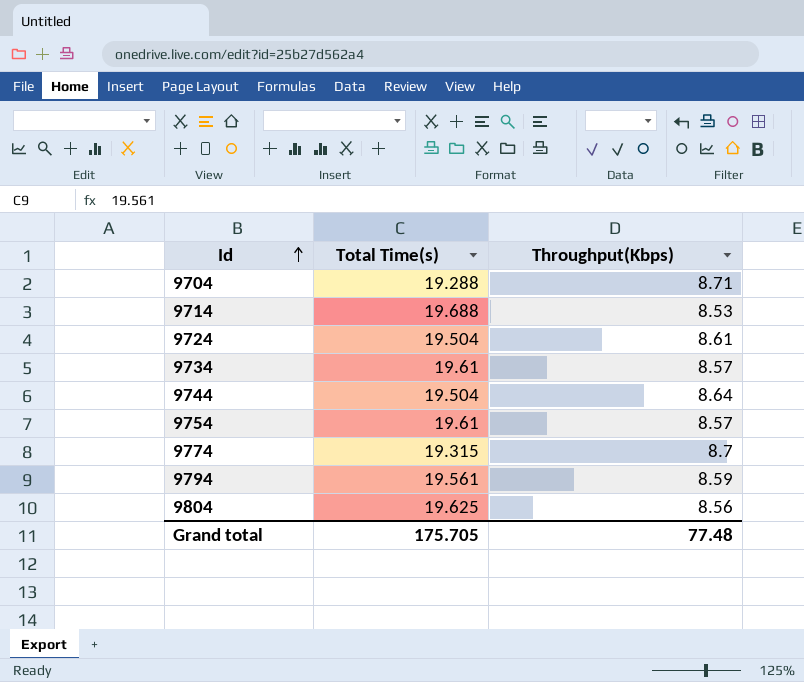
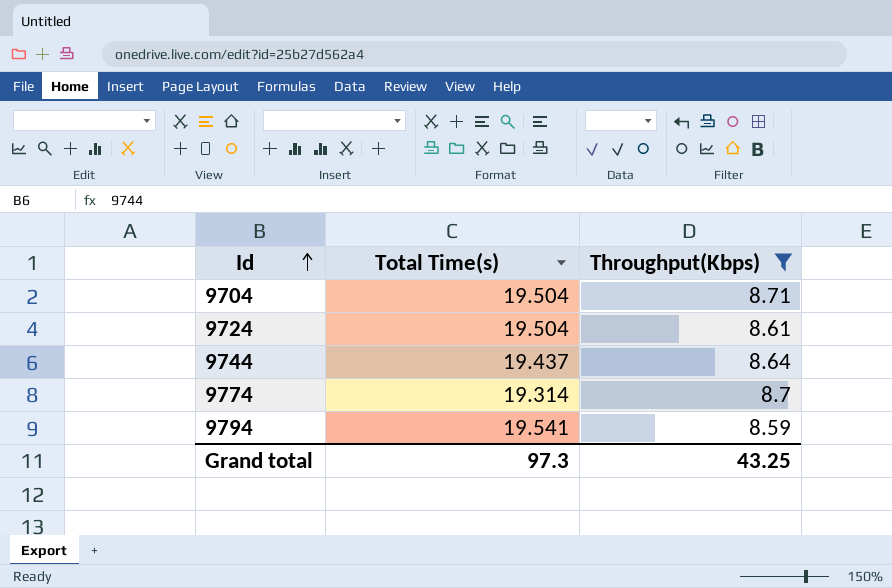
filter: none -> Throughput(Kbps) >= 8.59
9704 | Total Time(s): 19.288 -> 19.504
9744 | Total Time(s): 19.504 -> 19.437
9774 | Total Time(s): 19.315 -> 19.314
9794 | Total Time(s): 19.561 -> 19.541
Grand total | Total Time(s): 175.705 -> 97.3
Grand total | Throughput(Kbps): 77.48 -> 43.25

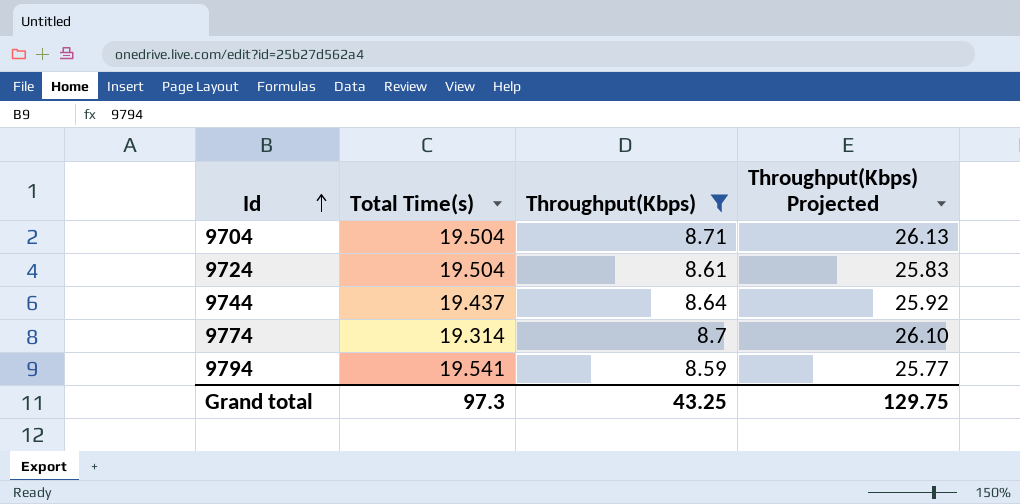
column Throughput(Kbps) Projected | formula: none -> [Throughput(Kbps)] * 3

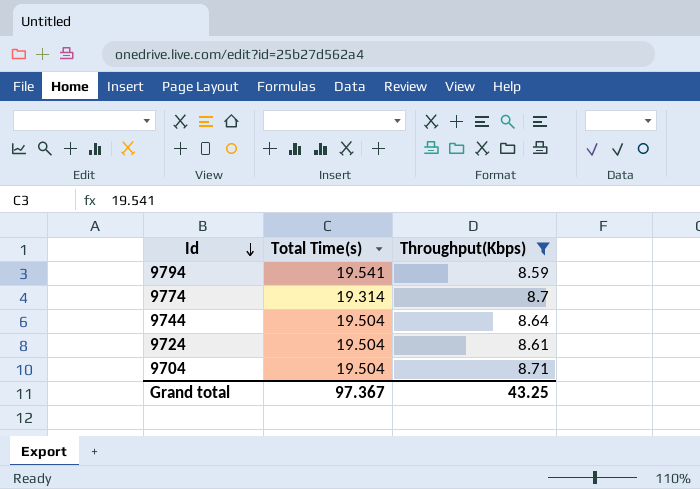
row order: Id ascending -> Id descending
column Throughput(Kbps) Projected | formula: [Throughput(Kbps)] * 3 -> none
9744 | Total Time(s): 19.437 -> 19.504
Grand total | Total Time(s): 97.3 -> 97.367

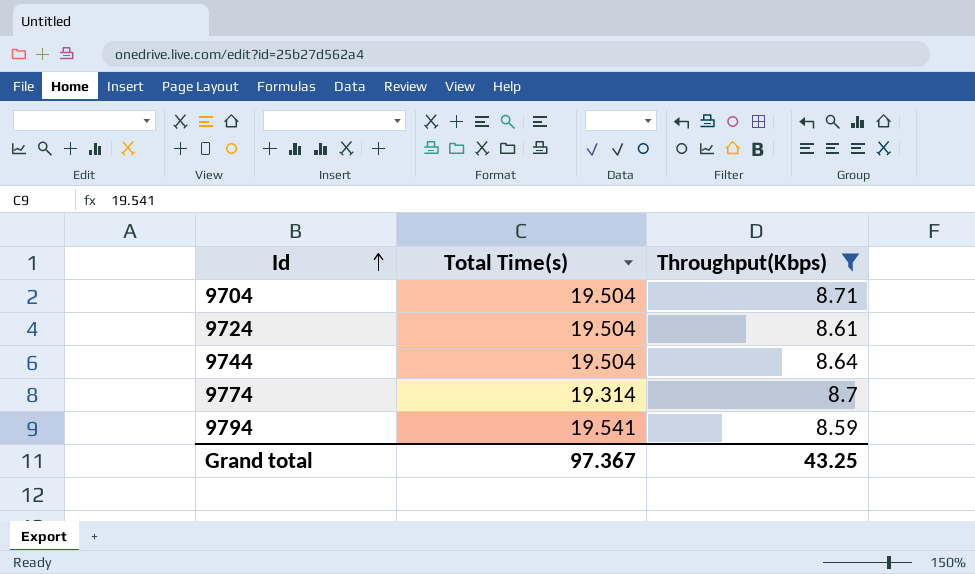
row order: Id descending -> Id ascending

